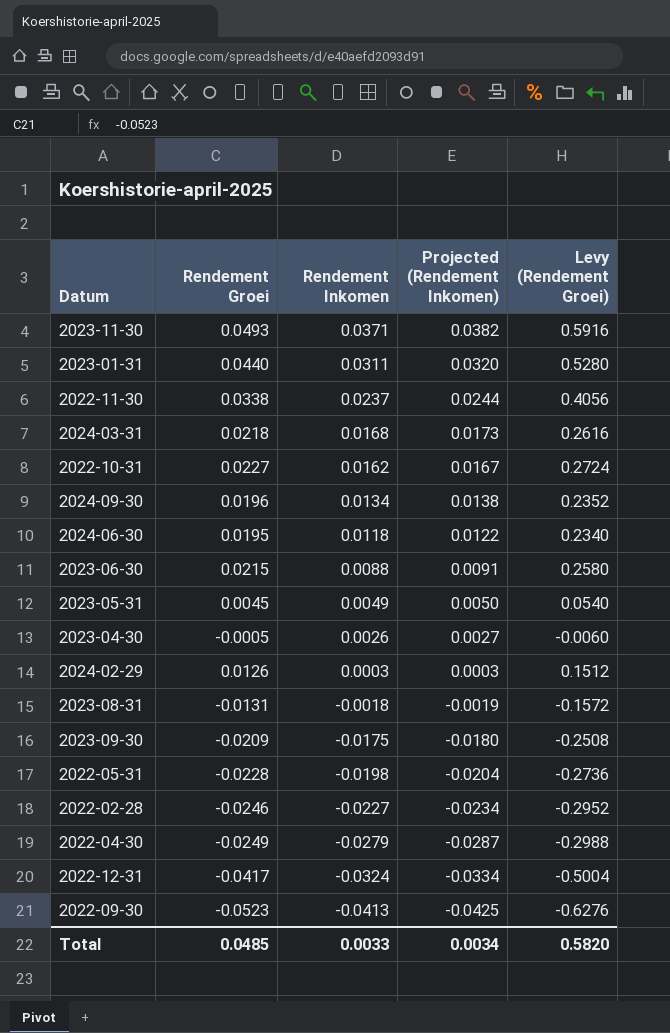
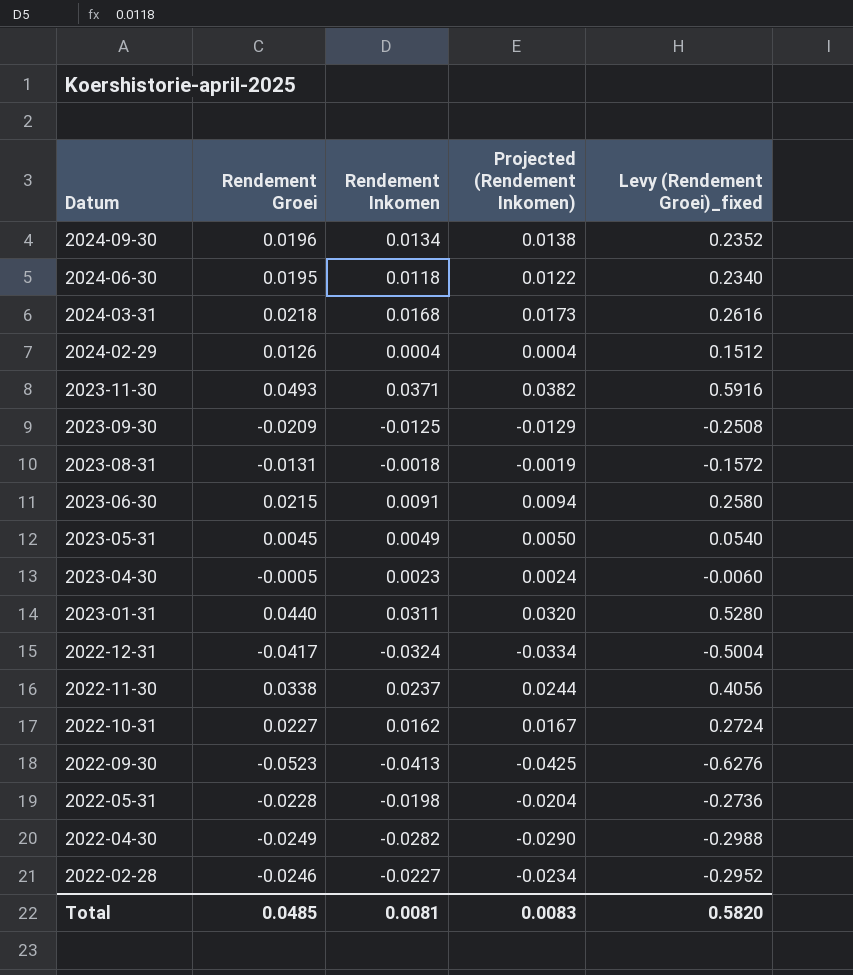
row order: Rendement Inkomen descending -> Datum descending
column name: Levy (Rendement Groei) -> Levy (Rendement Groei)_fixed
2024-02-29 | Rendement Inkomen: 0.0003 -> 0.0004
2024-02-29 | Projected (Rendement Inkomen): 0.0003 -> 0.0004
2023-09-30 | Rendement Inkomen: -0.0175 -> -0.0125
2023-09-30 | Projected (Rendement Inkomen): -0.0180 -> -0.0129
2023-06-30 | Rendement Inkomen: 0.0088 -> 0.0091
2023-06-30 | Projected (Rendement Inkomen): 0.0091 -> 0.0094
2023-04-30 | Rendement Inkomen: 0.0026 -> 0.0023
2023-04-30 | Projected (Rendement Inkomen): 0.0027 -> 0.0024
2022-04-30 | Rendement Inkomen: -0.0279 -> -0.0282
2022-04-30 | Projected (Rendement Inkomen): -0.0287 -> -0.0290
Total | Rendement Inkomen: 0.0033 -> 0.0081
Total | Projected (Rendement Inkomen): 0.0034 -> 0.0083

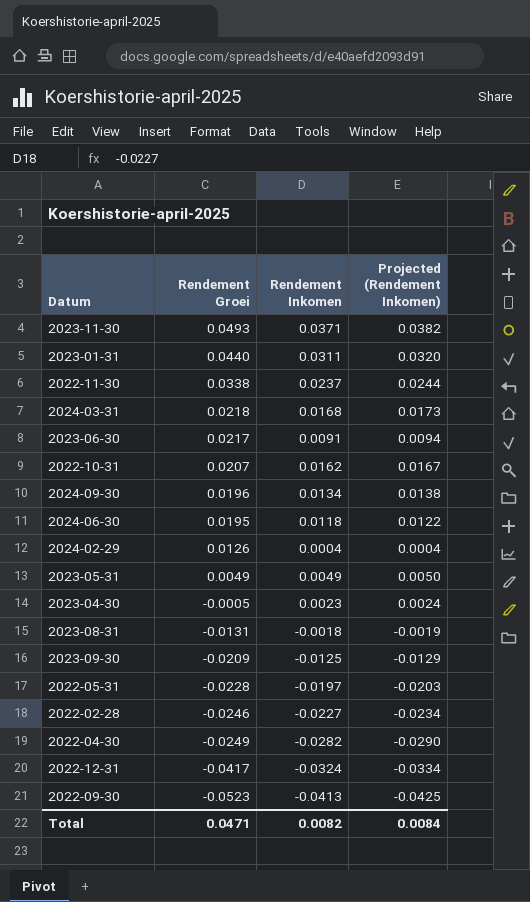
row order: Datum descending -> Rendement Groei descending
column Levy (Rendement Groei)_fixed | formula: [Rendement Groei] * 12 -> none
2023-06-30 | Rendement Groei: 0.0215 -> 0.0217
2022-10-31 | Rendement Groei: 0.0227 -> 0.0207
2023-05-31 | Rendement Groei: 0.0045 -> 0.0049
2022-05-31 | Rendement Inkomen: -0.0198 -> -0.0197
2022-05-31 | Projected (Rendement Inkomen): -0.0204 -> -0.0203
Total | Rendement Groei: 0.0485 -> 0.0471
Total | Rendement Inkomen: 0.0081 -> 0.0082
Total | Projected (Rendement Inkomen): 0.0083 -> 0.0084

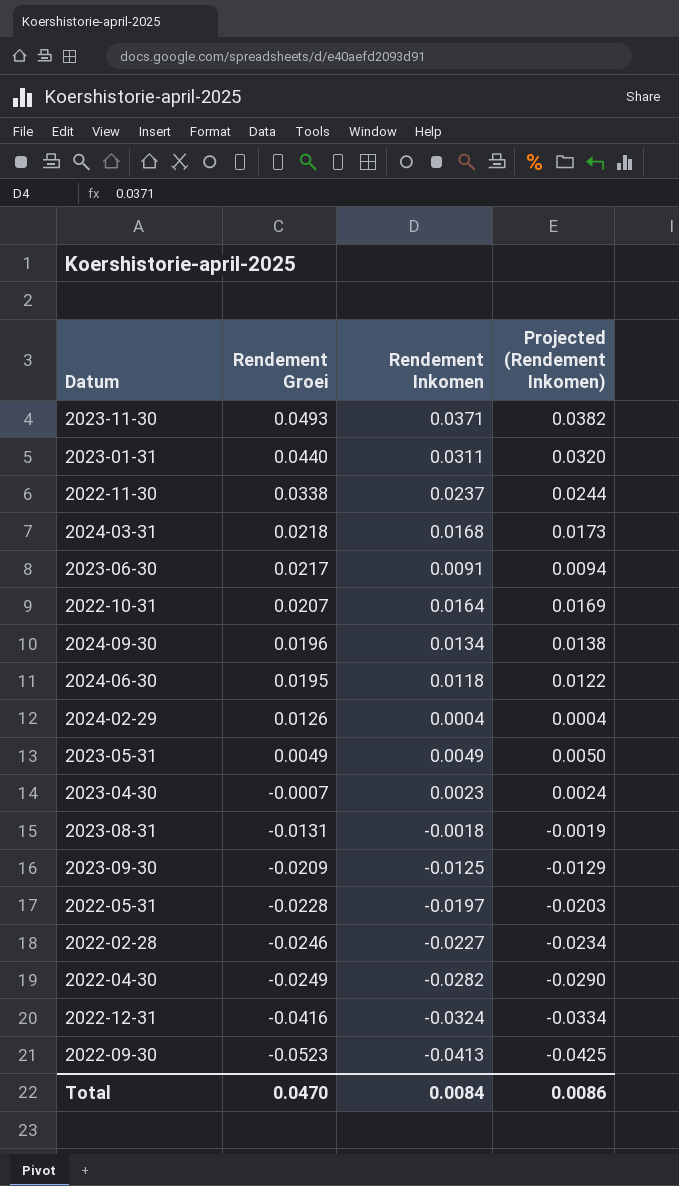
2022-10-31 | Rendement Inkomen: 0.0162 -> 0.0164
2022-10-31 | Projected (Rendement Inkomen): 0.0167 -> 0.0169
2023-04-30 | Rendement Groei: -0.0005 -> -0.0007
2022-12-31 | Rendement Groei: -0.0417 -> -0.0416
Total | Rendement Groei: 0.0471 -> 0.0470
Total | Rendement Inkomen: 0.0082 -> 0.0084
Total | Projected (Rendement Inkomen): 0.0084 -> 0.0086

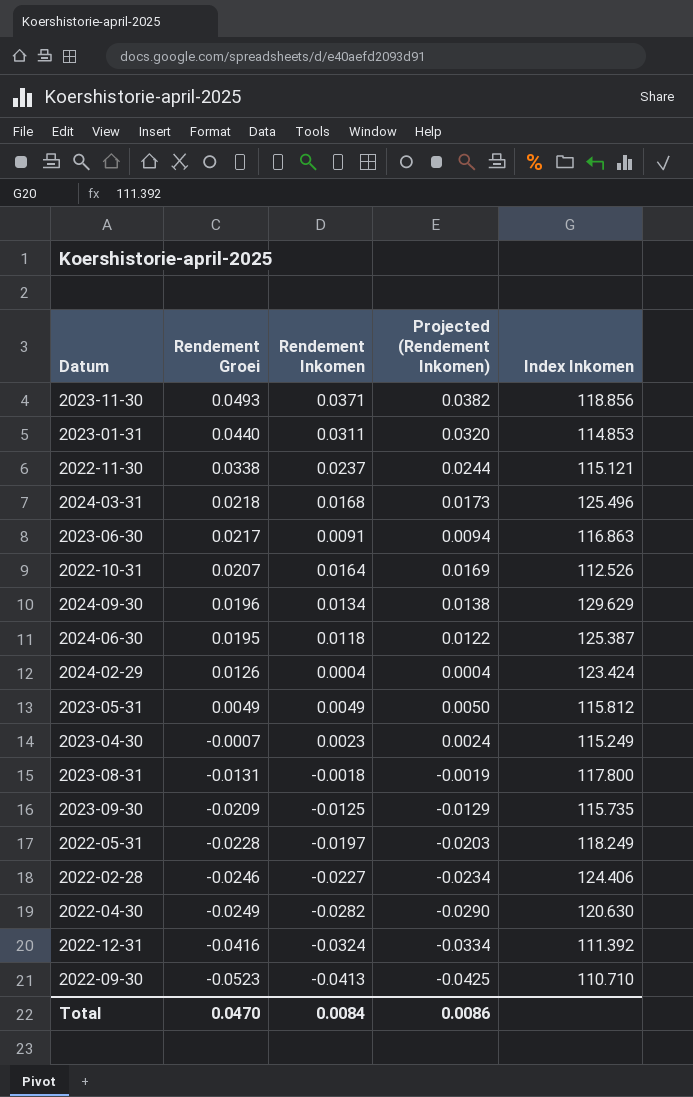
column Index Inkomen | position: none -> 5

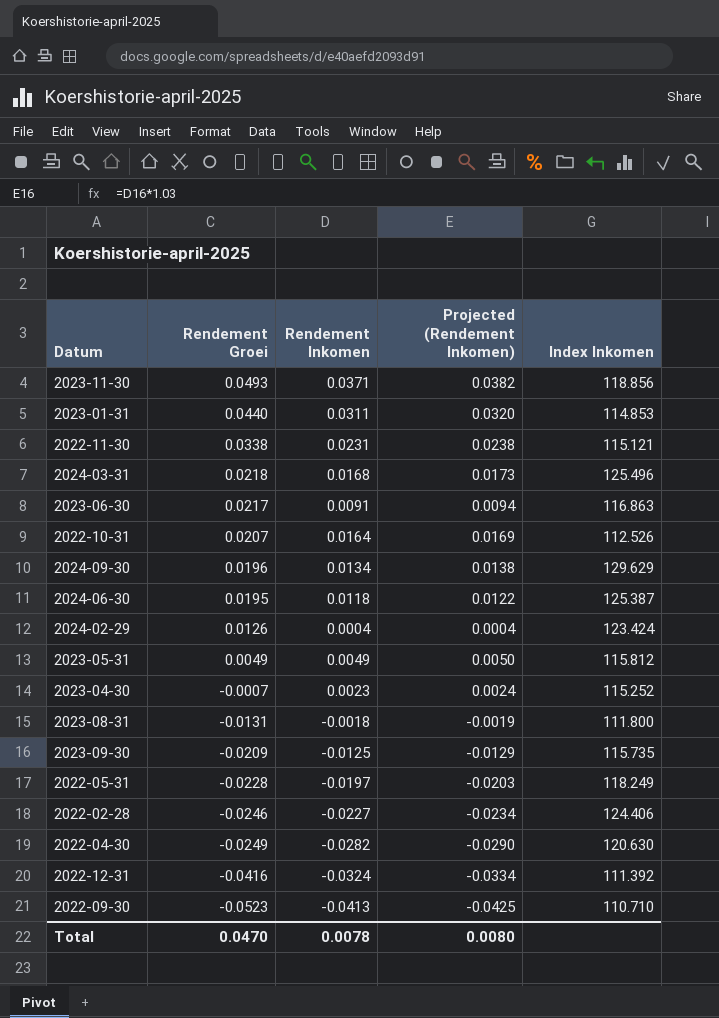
2022-11-30 | Rendement Inkomen: 0.0237 -> 0.0231
2022-11-30 | Projected (Rendement Inkomen): 0.0244 -> 0.0238
2023-04-30 | Index Inkomen: 115.249 -> 115.252
2023-08-31 | Index Inkomen: 117.800 -> 111.800
Total | Rendement Inkomen: 0.0084 -> 0.0078
Total | Projected (Rendement Inkomen): 0.0086 -> 0.0080

